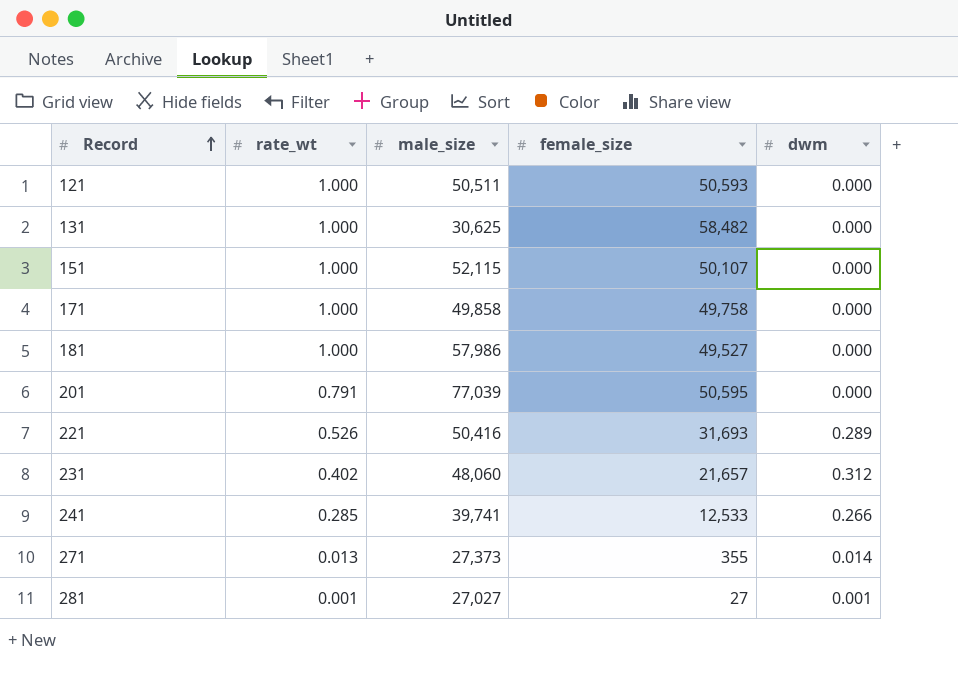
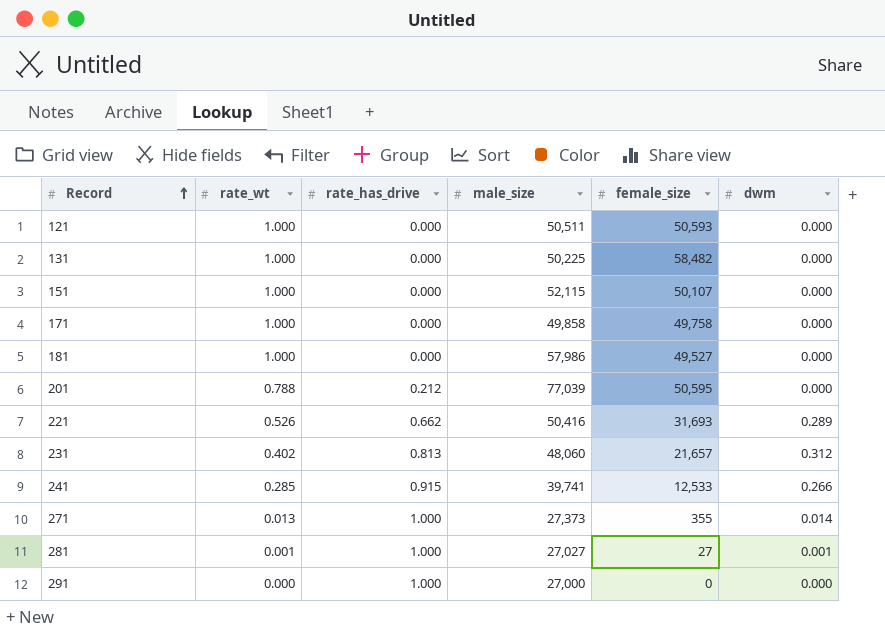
column rate_has_drive | position: none -> 3
131 | male_size: 30,625 -> 50,225
201 | rate_wt: 0.791 -> 0.788
row 291: none -> 0.000 | 1.000 | 27,000 | 0 | 0.000

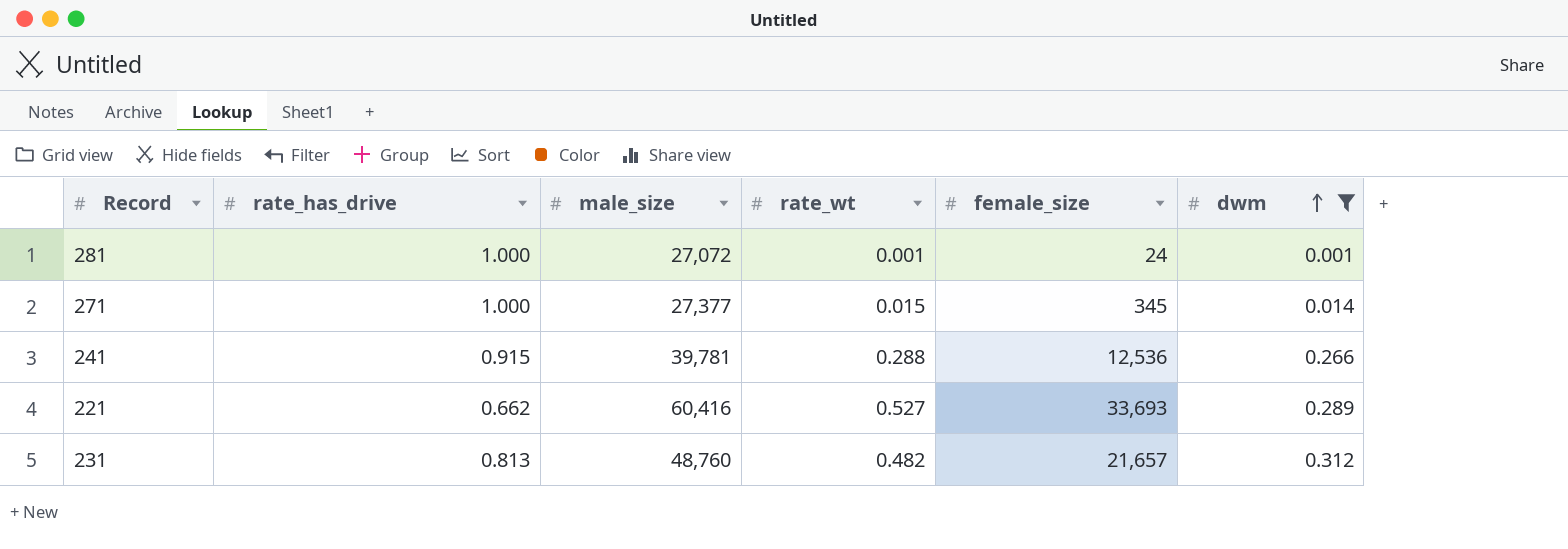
filter: none -> dwm != 0.000
row order: Record ascending -> dwm ascending
column rate_wt | position: 2 -> 4
281 | male_size: 27,027 -> 27,072
281 | female_size: 27 -> 24
271 | male_size: 27,373 -> 27,377
271 | rate_wt: 0.013 -> 0.015
271 | female_size: 355 -> 345
241 | male_size: 39,741 -> 39,781
241 | rate_wt: 0.285 -> 0.288
241 | female_size: 12,533 -> 12,536
221 | male_size: 50,416 -> 60,416
221 | rate_wt: 0.526 -> 0.527
221 | female_size: 31,693 -> 33,693
231 | male_size: 48,060 -> 48,760
231 | rate_wt: 0.402 -> 0.482

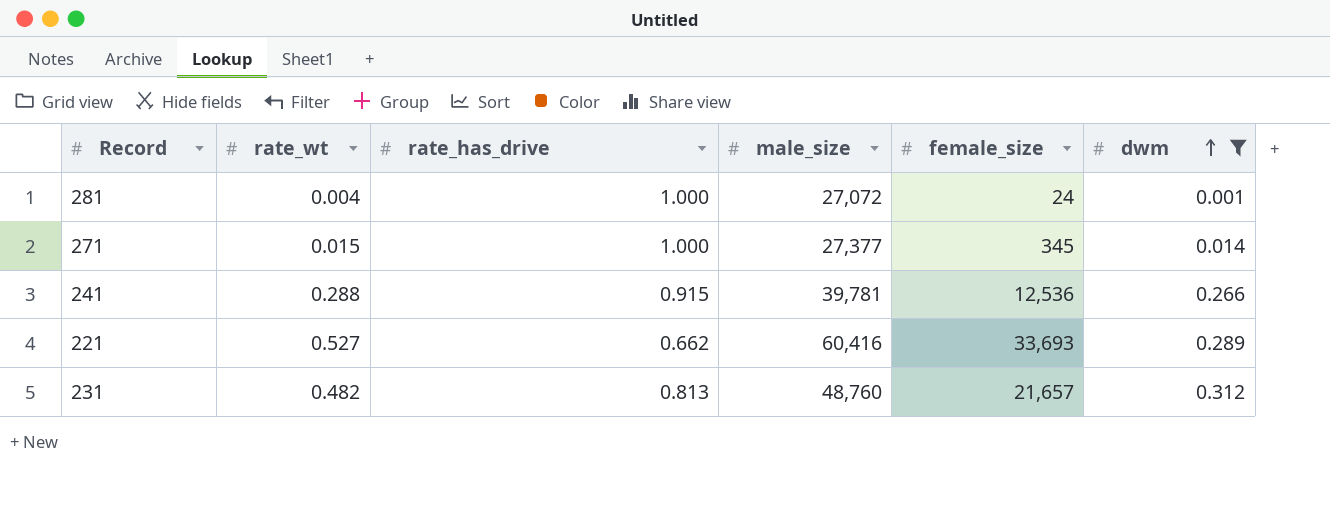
column rate_wt | position: 4 -> 2
281 | rate_wt: 0.001 -> 0.004

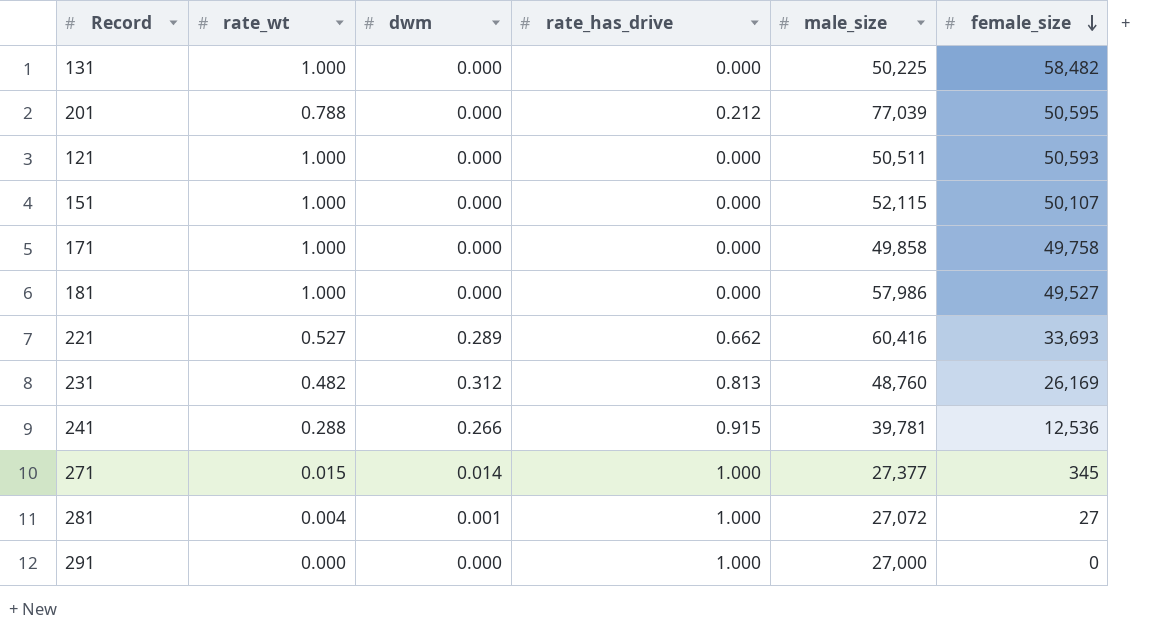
filter: dwm != 0.000 -> none
row order: dwm ascending -> female_size descending
column dwm | position: 6 -> 3
231 | female_size: 21,657 -> 26,169
281 | female_size: 24 -> 27

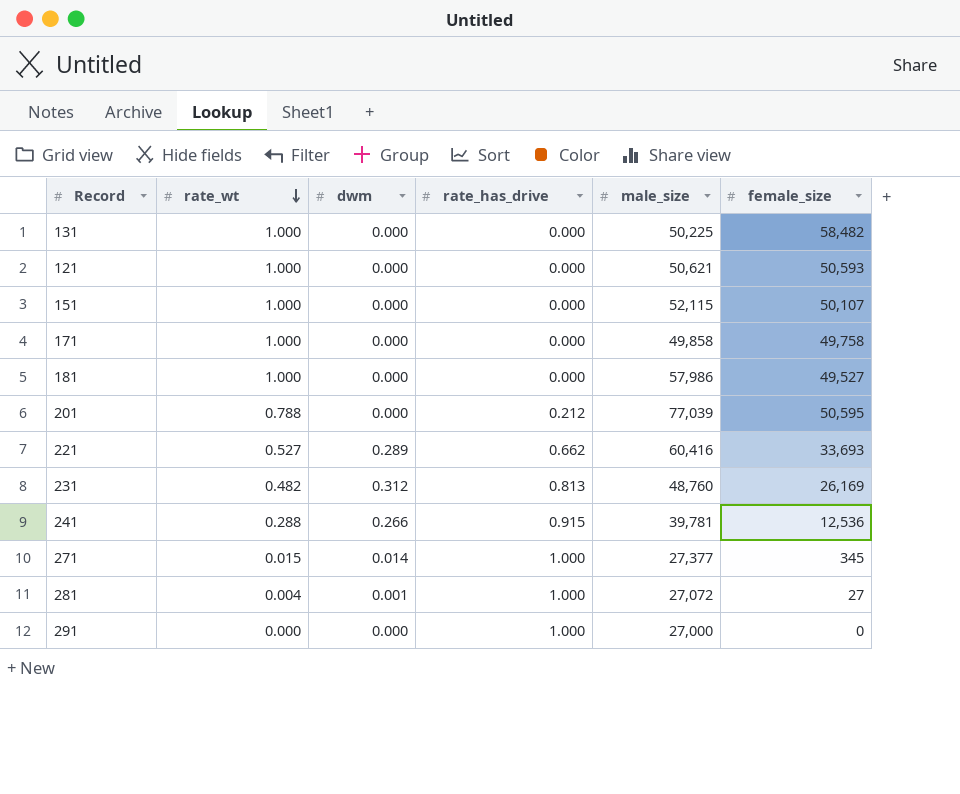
row order: female_size descending -> rate_wt descending
121 | male_size: 50,511 -> 50,621

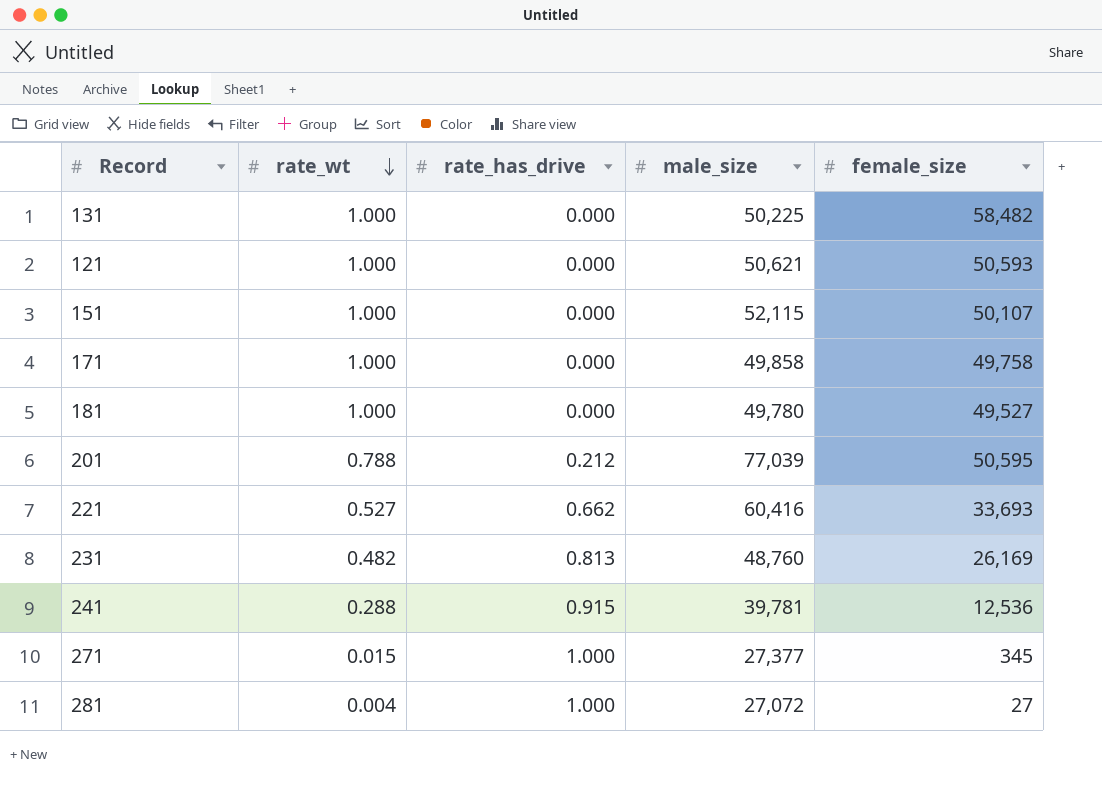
column dwm | position: 3 -> none
row 291: 0.000 | 0.000 | 1.000 | 27,000 | 0 -> none
181 | male_size: 57,986 -> 49,780

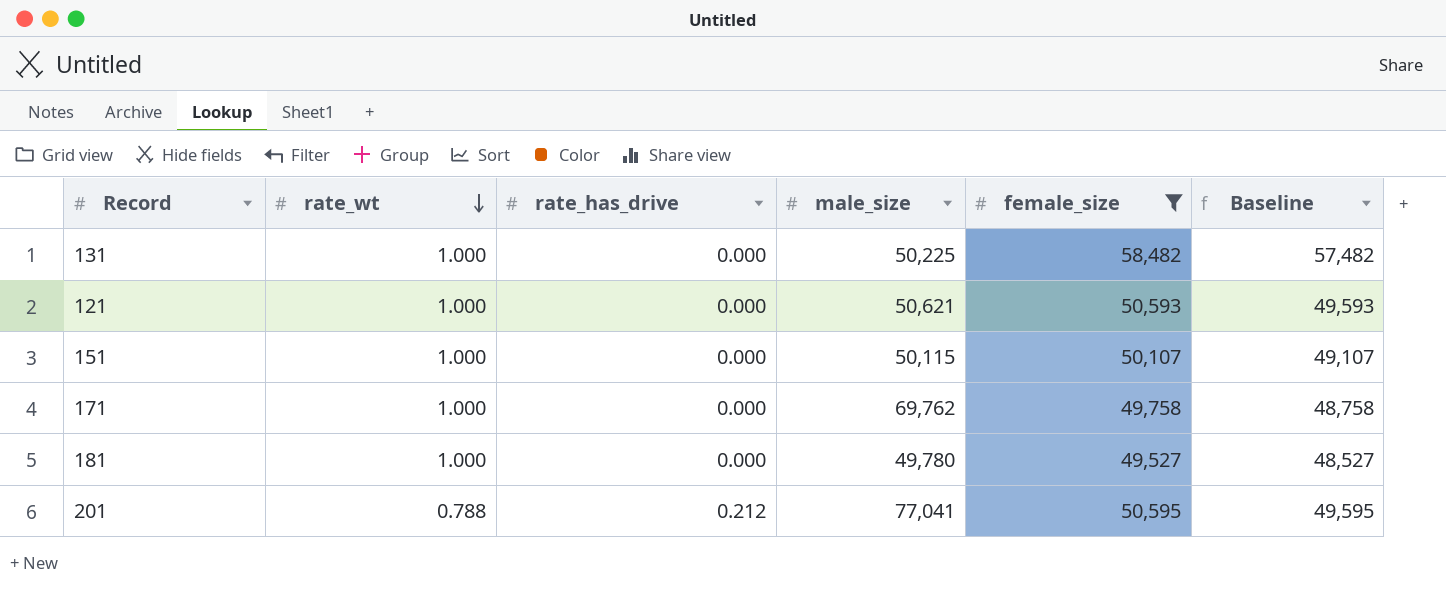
filter: none -> female_size >= 49,527
column Baseline | formula: none -> [female_size] - 1000
151 | male_size: 52,115 -> 50,115
171 | male_size: 49,858 -> 69,762
201 | male_size: 77,039 -> 77,041

